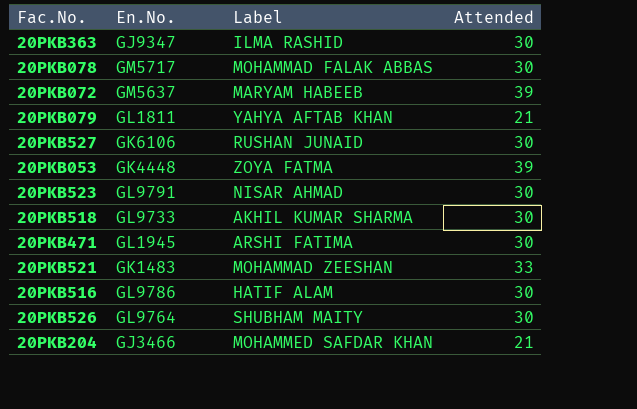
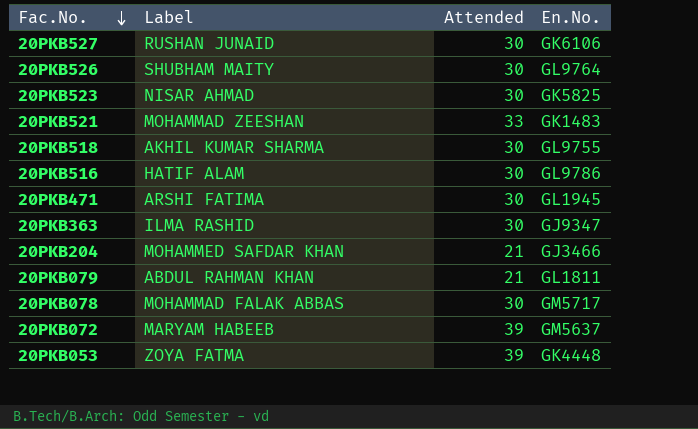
row order: none -> Fac.No. descending
column En.No. | position: 2 -> 4
20PKB523 | En.No.: GL9791 -> GK5825
20PKB518 | En.No.: GL9733 -> GL9755
20PKB079 | Label: YAHYA AFTAB KHAN -> ABDUL RAHMAN KHAN

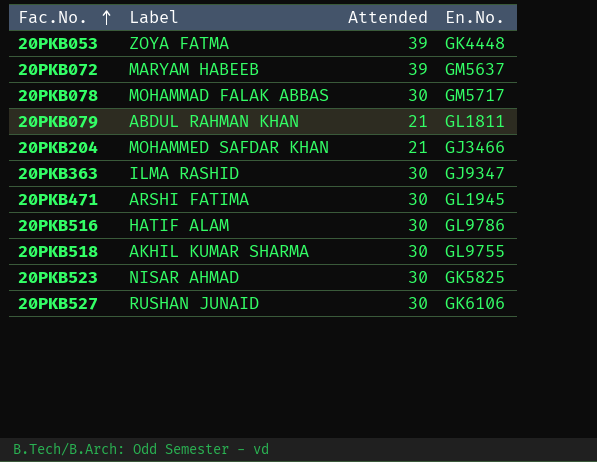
row order: Fac.No. descending -> Fac.No. ascending
row 20PKB526: SHUBHAM MAITY | 30 | GL9764 -> none
row 20PKB521: MOHAMMAD ZEESHAN | 33 | GK1483 -> none

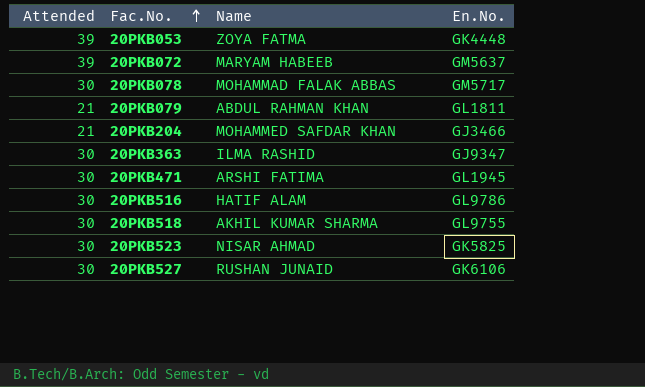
column Attended | position: 3 -> 1
column name: Label -> Name

